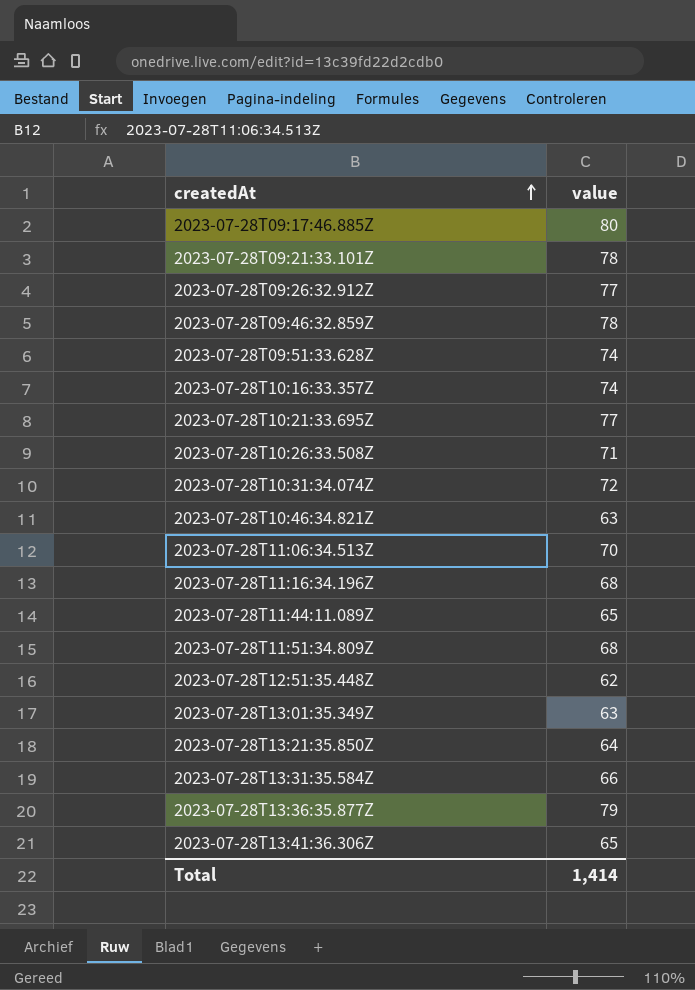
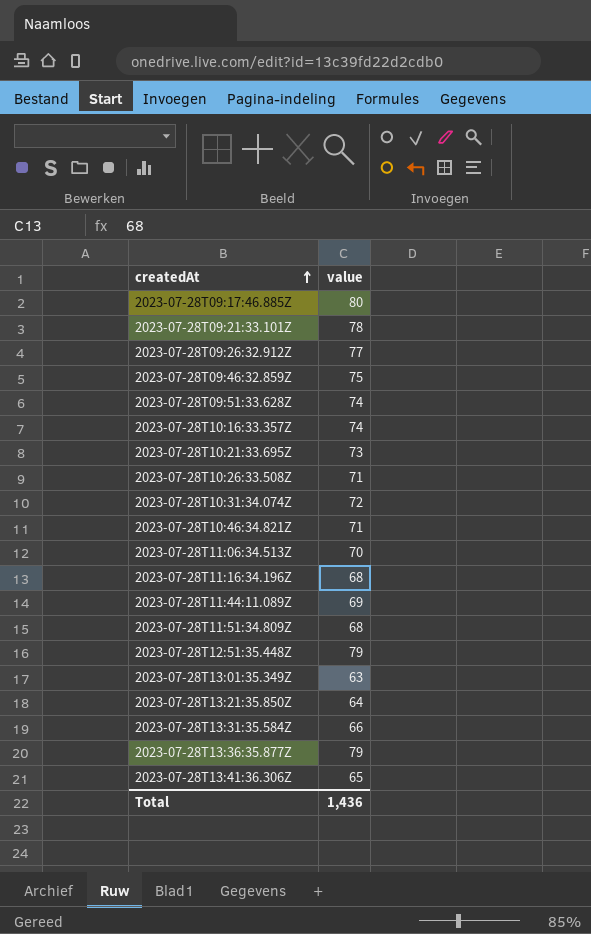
2023-07-28T09:46:32.859Z | value: 78 -> 75
2023-07-28T10:21:33.695Z | value: 77 -> 73
2023-07-28T10:46:34.821Z | value: 63 -> 71
2023-07-28T11:44:11.089Z | value: 65 -> 69
2023-07-28T12:51:35.448Z | value: 62 -> 79
Total | value: 1,414 -> 1,436

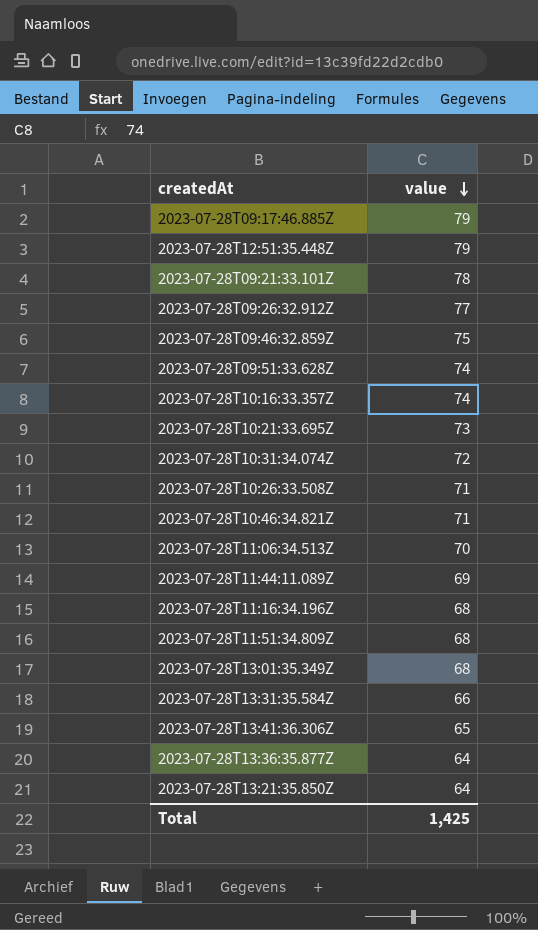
row order: createdAt ascending -> value descending
2023-07-28T09:17:46.885Z | value: 80 -> 79
2023-07-28T13:01:35.349Z | value: 63 -> 68
2023-07-28T13:36:35.877Z | value: 79 -> 64
Total | value: 1,436 -> 1,425

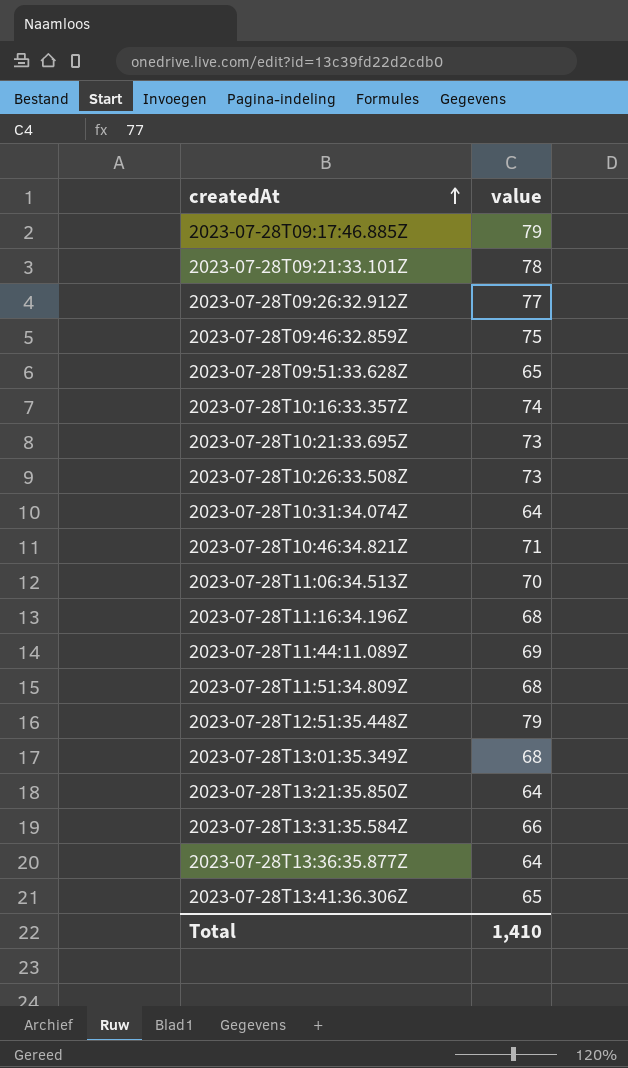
row order: value descending -> createdAt ascending
2023-07-28T09:51:33.628Z | value: 74 -> 65
2023-07-28T10:26:33.508Z | value: 71 -> 73
2023-07-28T10:31:34.074Z | value: 72 -> 64
Total | value: 1,425 -> 1,410

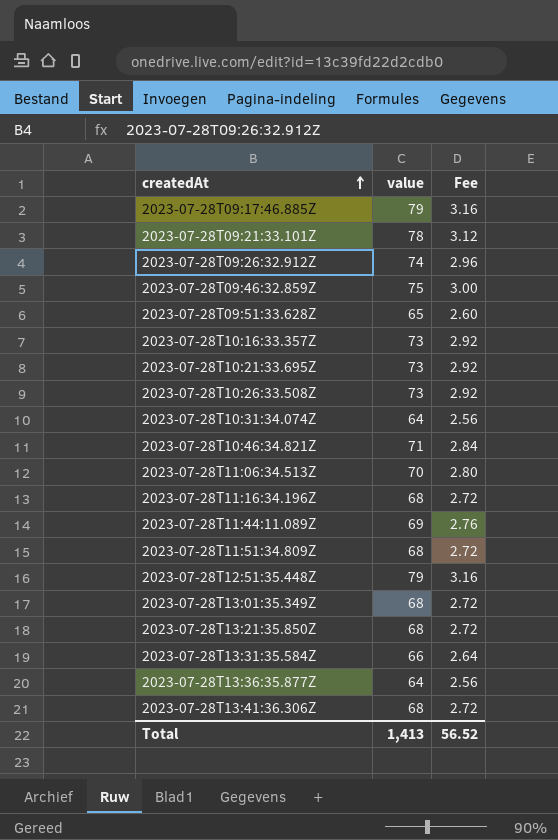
column Fee | formula: none -> [value] * 0.04
2023-07-28T09:26:32.912Z | value: 77 -> 74
2023-07-28T10:16:33.357Z | value: 74 -> 73
2023-07-28T13:21:35.850Z | value: 64 -> 68
2023-07-28T13:41:36.306Z | value: 65 -> 68
Total | value: 1,410 -> 1,413

